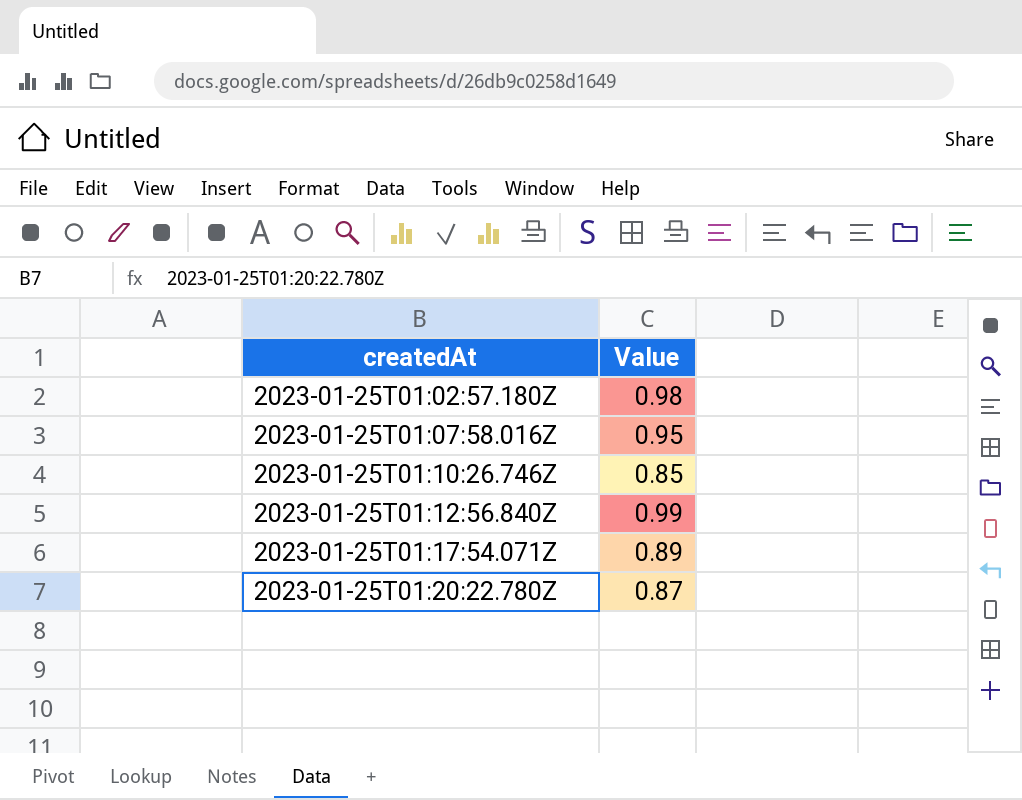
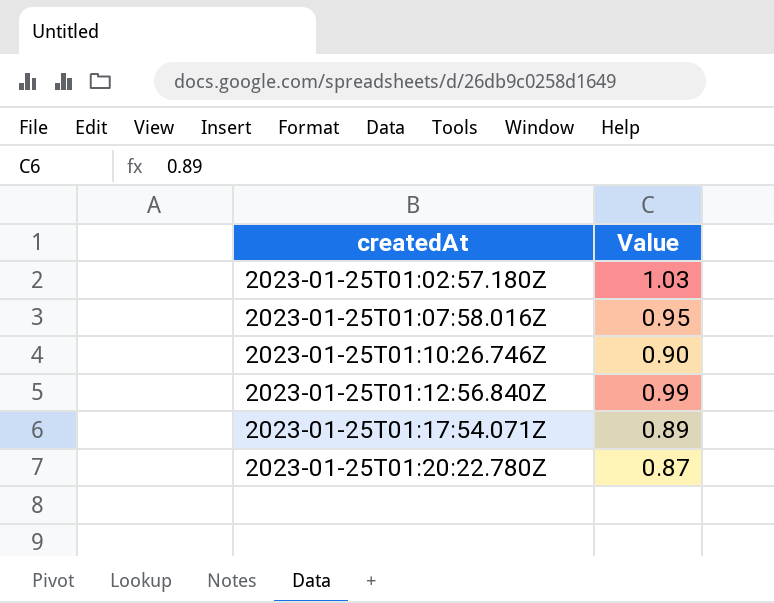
2023-01-25T01:02:57.180Z | Value: 0.98 -> 1.03
2023-01-25T01:10:26.746Z | Value: 0.85 -> 0.90

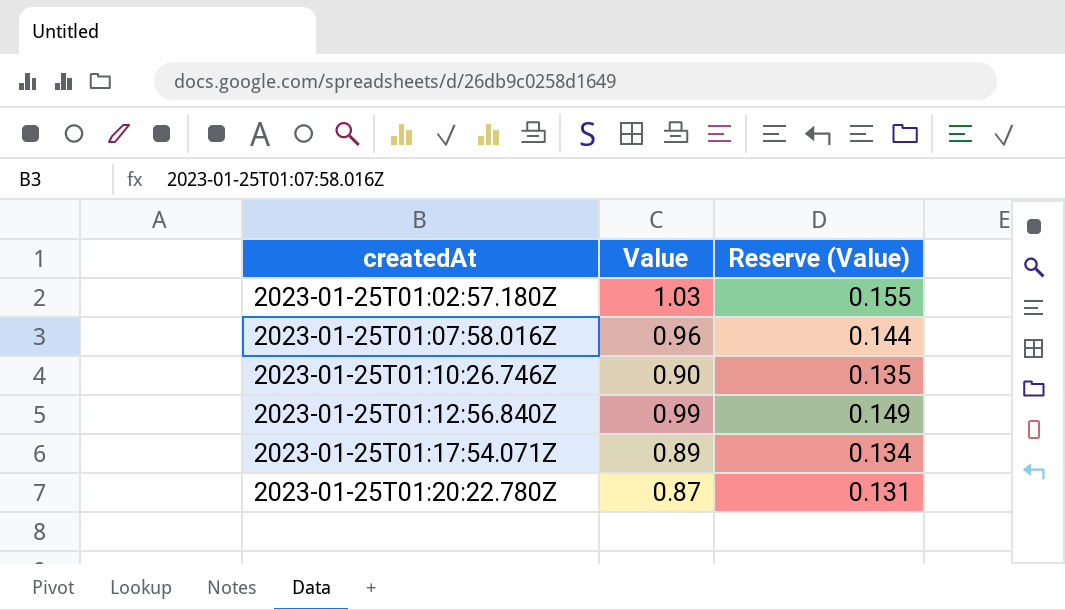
column Reserve (Value) | formula: none -> [Value] * 0.15
2023-01-25T01:07:58.016Z | Value: 0.95 -> 0.96

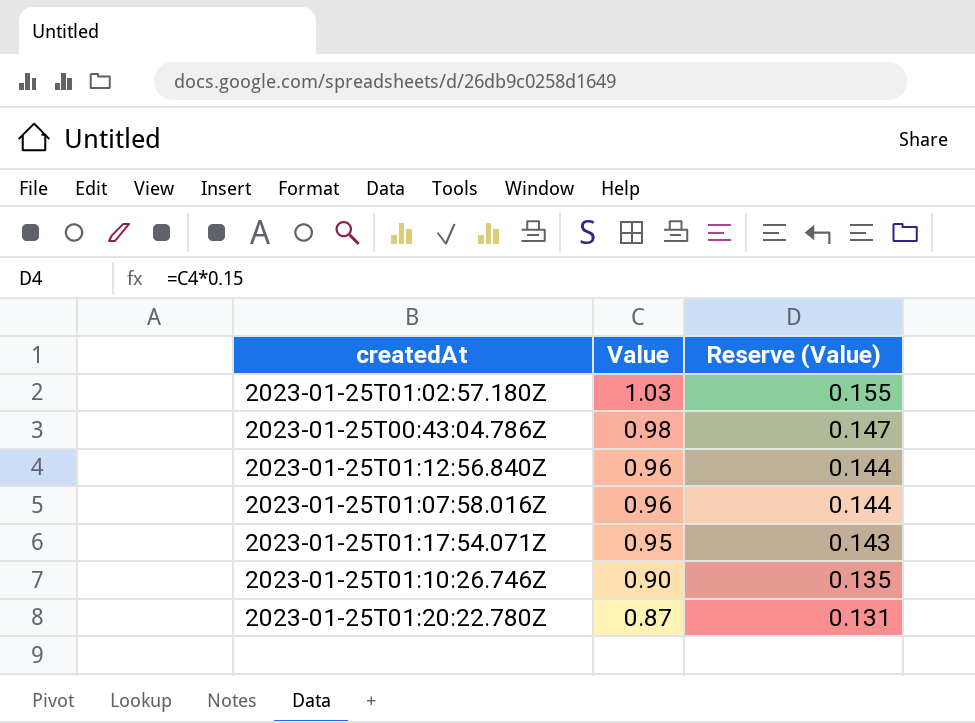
row order: createdAt ascending -> Value descending
row 2023-01-25T00:43:04.786Z: none -> 0.98 | 0.147
2023-01-25T01:12:56.840Z | Value: 0.99 -> 0.96
2023-01-25T01:12:56.840Z | Reserve (Value): 0.149 -> 0.144
2023-01-25T01:17:54.071Z | Value: 0.89 -> 0.95
2023-01-25T01:17:54.071Z | Reserve (Value): 0.134 -> 0.143

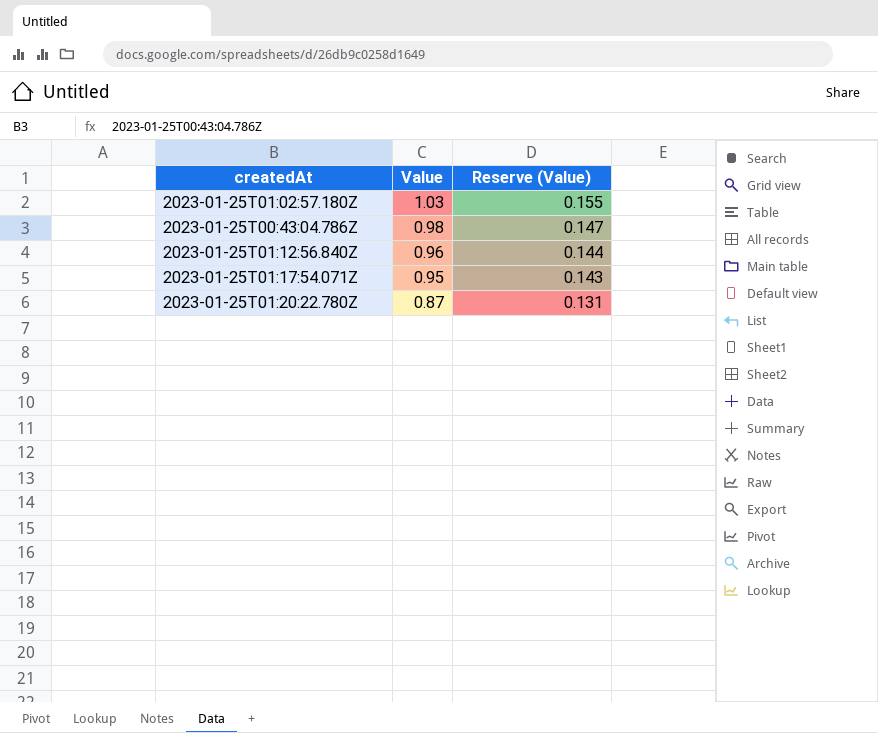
row 2023-01-25T01:07:58.016Z: 0.96 | 0.144 -> none
row 2023-01-25T01:10:26.746Z: 0.90 | 0.135 -> none

